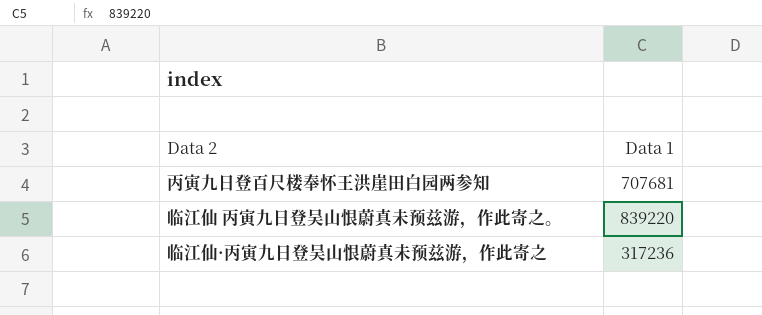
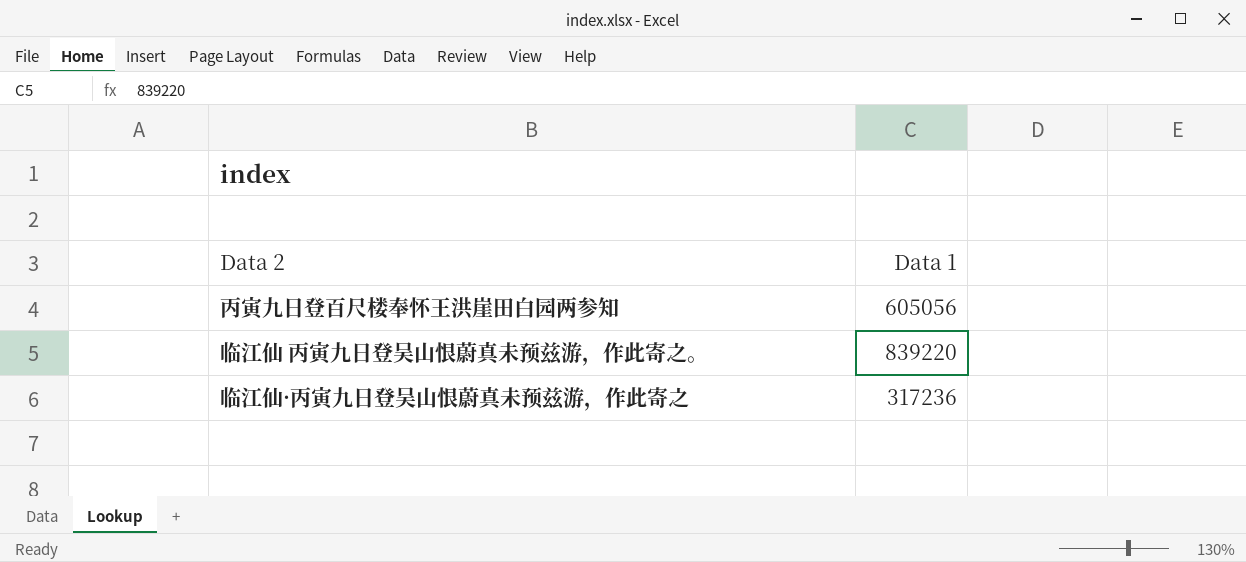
丙寅九日登百尺楼奉怀王洪崖田白园两参知 | Data 1: 707681 -> 605056

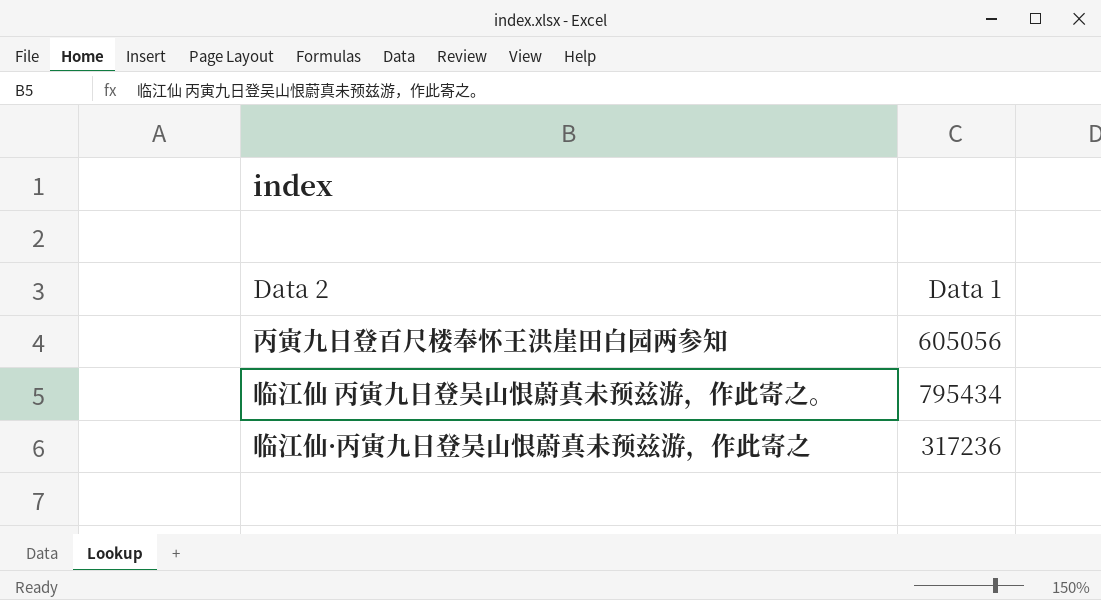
临江仙 丙寅九日登吴山恨蔚真未预兹游，作此寄之。 | Data 1: 839220 -> 795434

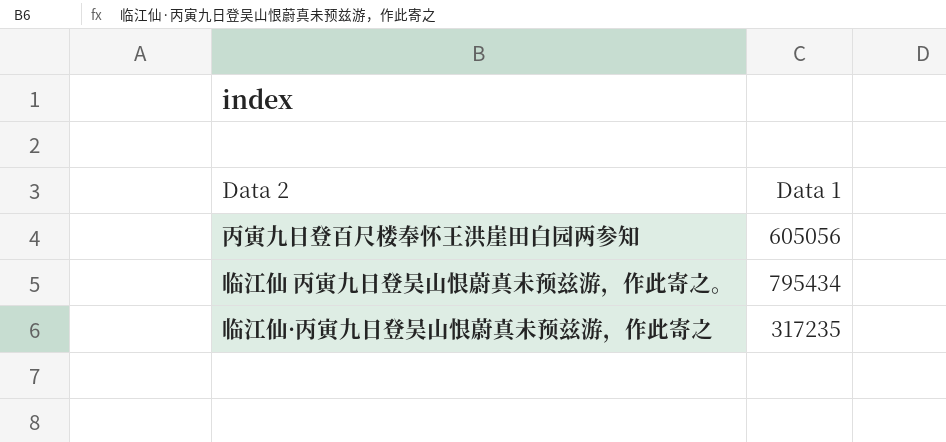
临江仙·丙寅九日登吴山恨蔚真未预兹游，作此寄之 | Data 1: 317236 -> 317235

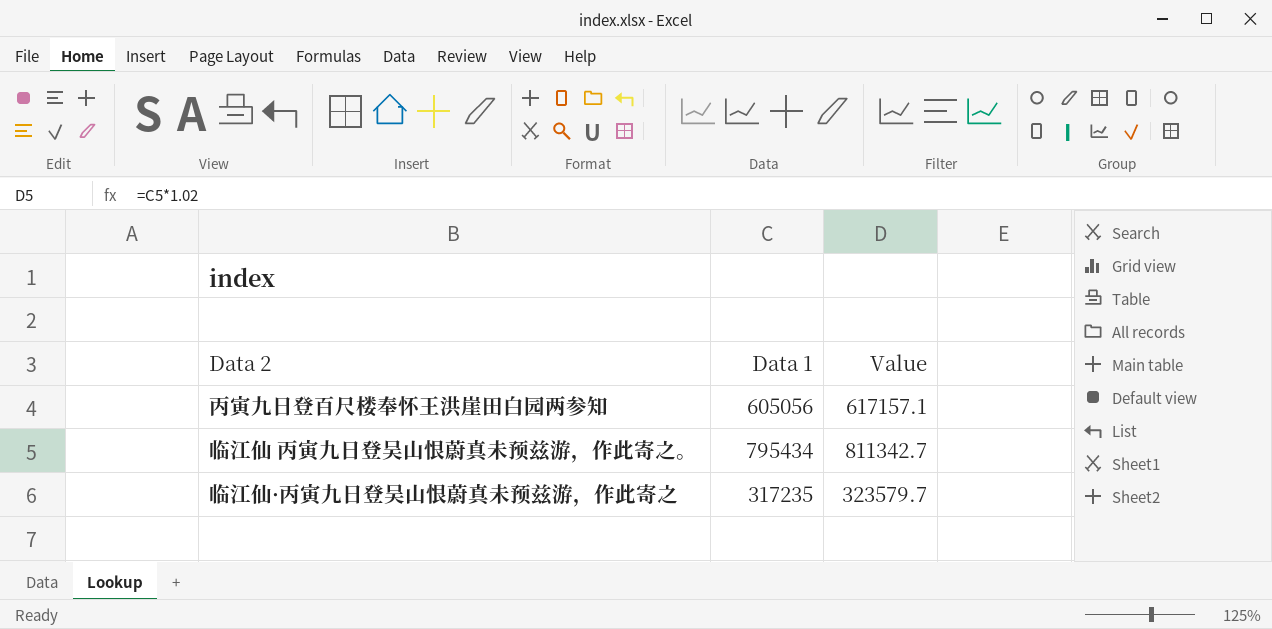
column Value | formula: none -> [Data 1] * 1.02

